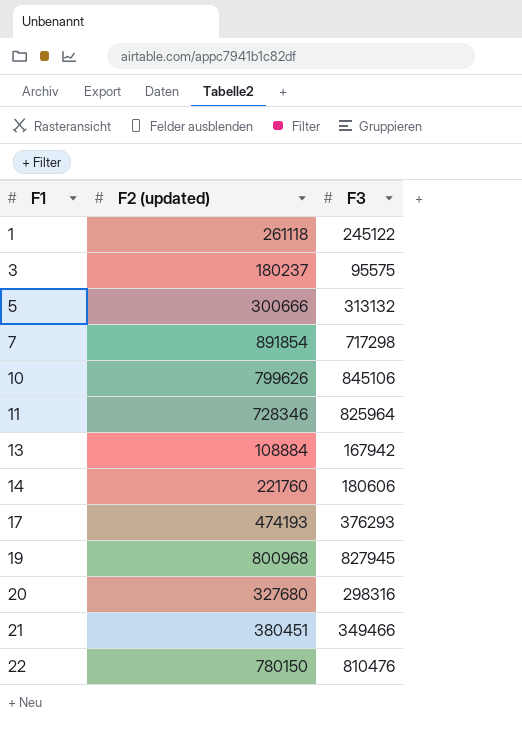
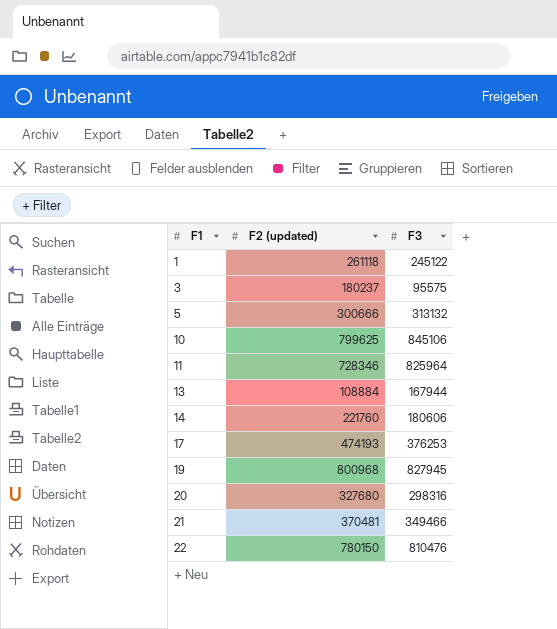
row 7: 891854 | 717298 -> none
10 | F2 (updated): 799626 -> 799625
13 | F3: 167942 -> 167944
17 | F3: 376293 -> 376253
21 | F2 (updated): 380451 -> 370481

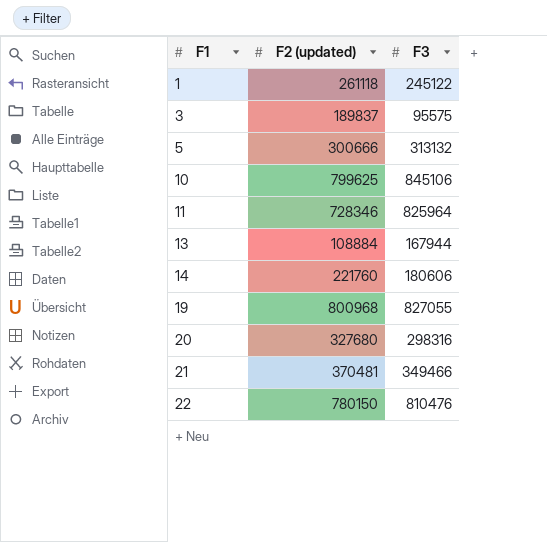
row 17: 474193 | 376253 -> none
3 | F2 (updated): 180237 -> 189837
19 | F3: 827945 -> 827055

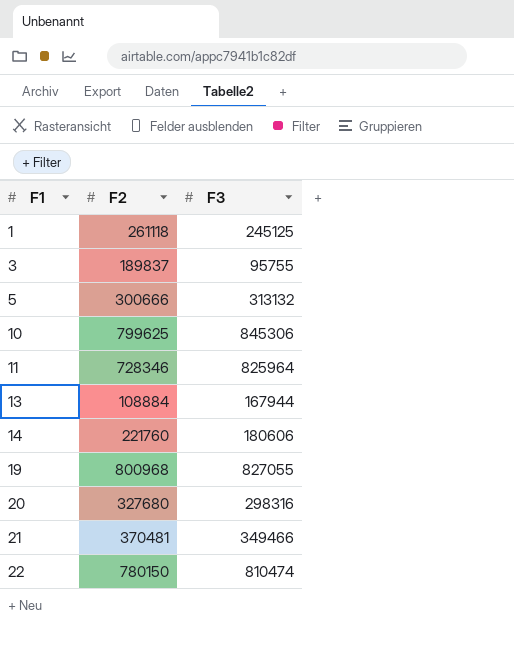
column name: F2 (updated) -> F2
1 | F3: 245122 -> 245125
3 | F3: 95575 -> 95755
10 | F3: 845106 -> 845306
22 | F3: 810476 -> 810474

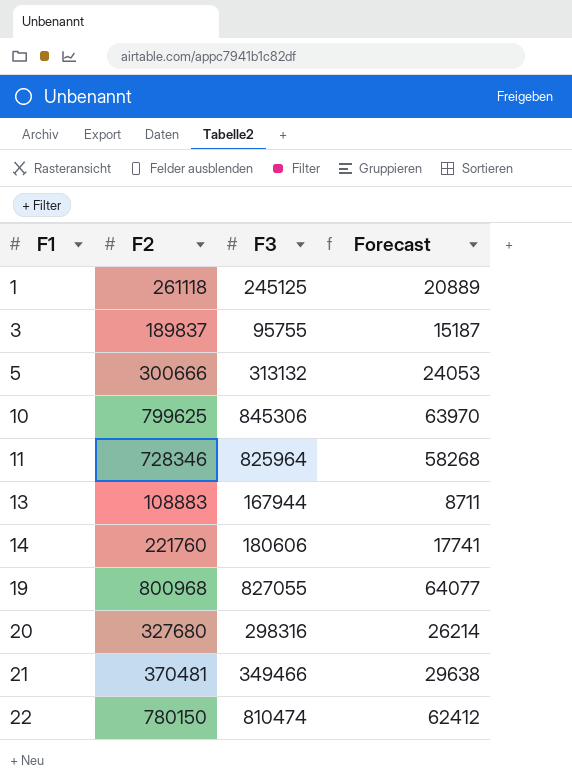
column Forecast | formula: none -> [F2] * 0.08
13 | F2: 108884 -> 108883

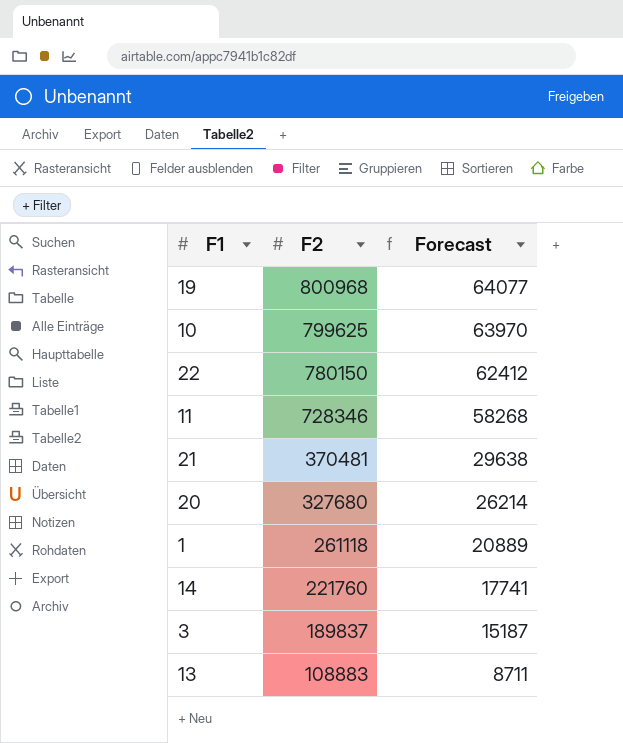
row order: F1 ascending -> F2 descending
column F3 | position: 3 -> none
row 5: 300666 | 313132 | 24053 -> none

